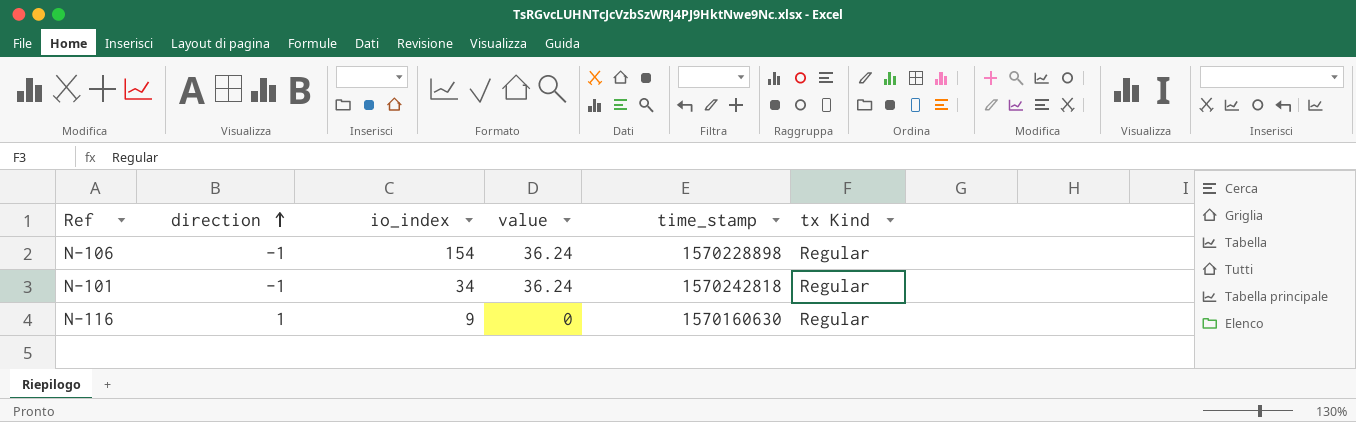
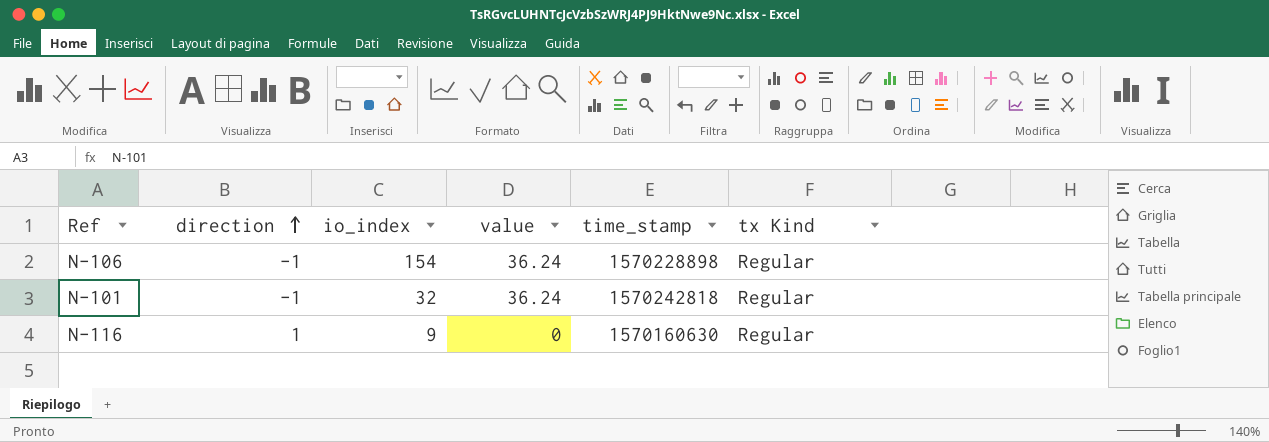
N-101 | io_index: 34 -> 32

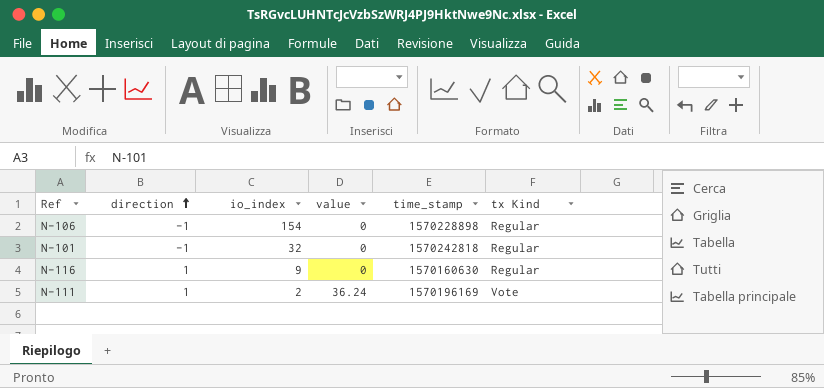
N-106 | value: 36.24 -> 0
N-101 | value: 36.24 -> 0
row N-111: none -> 1 | 2 | 36.24 | 1570196169 | Vote

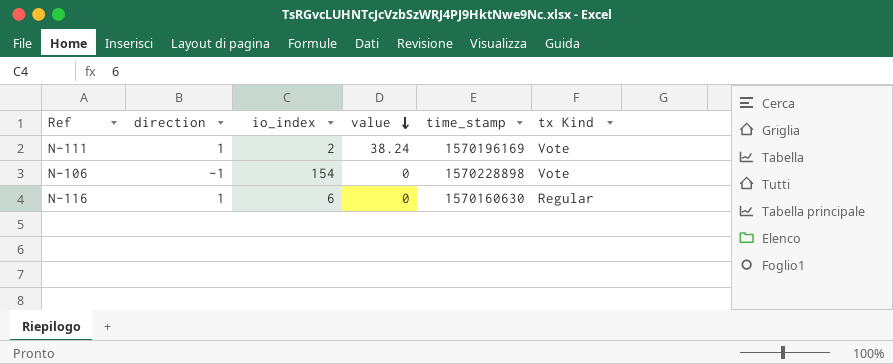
row order: direction ascending -> value descending
row N-101: -1 | 32 | 0 | 1570242818 | Regular -> none
N-111 | value: 36.24 -> 38.24
N-106 | tx Kind: Regular -> Vote
N-116 | io_index: 9 -> 6

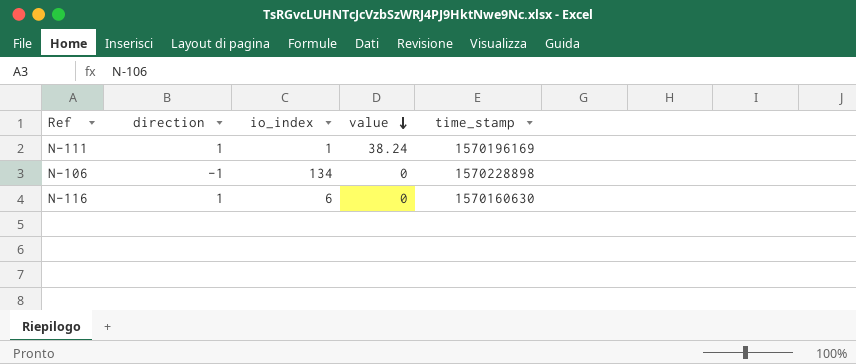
column tx Kind | position: 6 -> none
N-111 | io_index: 2 -> 1
N-106 | io_index: 154 -> 134

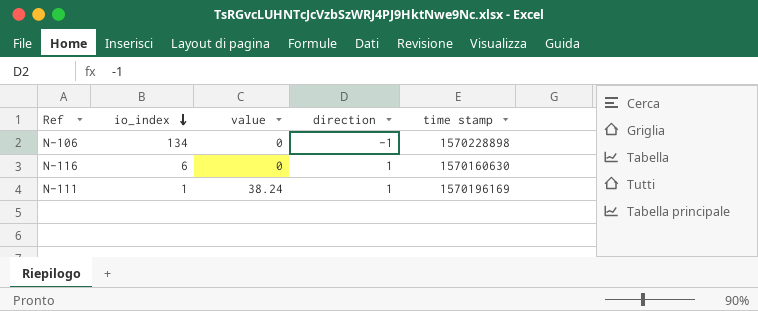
row order: value descending -> io_index descending
column direction | position: 2 -> 4
column name: time_stamp -> time stamp

